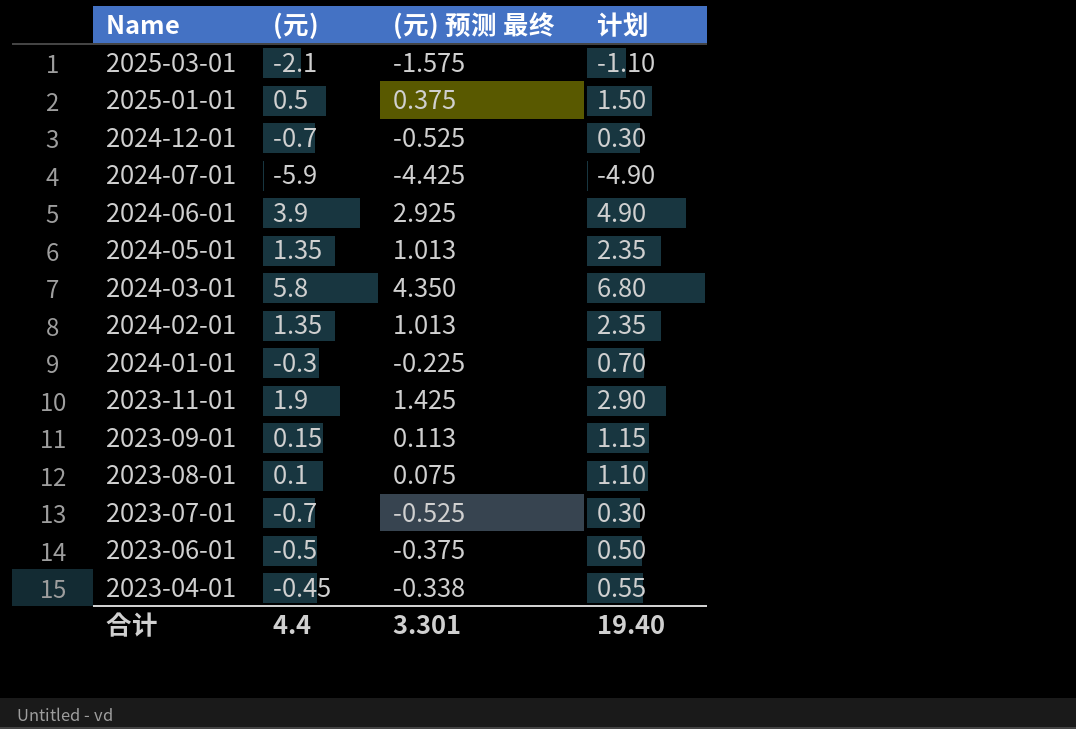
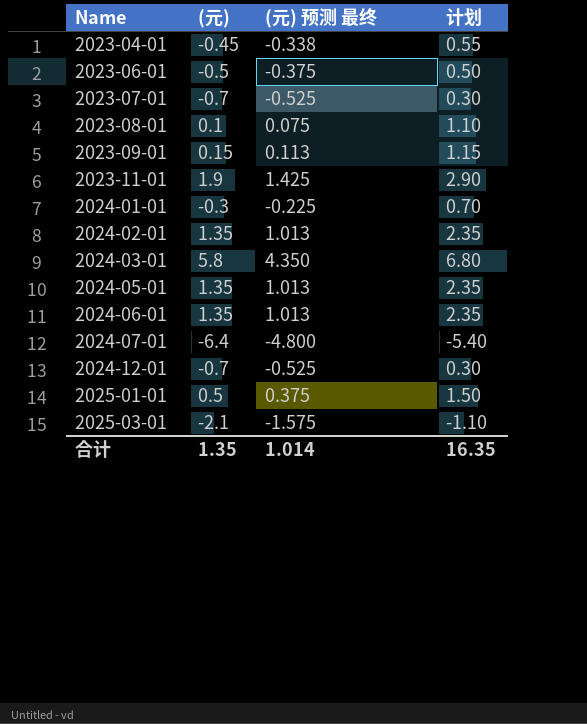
row order: Name descending -> Name ascending
2024-06-01 | (元): 3.9 -> 1.35
2024-06-01 | (元) 预测 最终: 2.925 -> 1.013
2024-06-01 | 计划: 4.90 -> 2.35
2024-07-01 | (元): -5.9 -> -6.4
2024-07-01 | (元) 预测 最终: -4.425 -> -4.800
2024-07-01 | 计划: -4.90 -> -5.40
合计 | (元): 4.4 -> 1.35
合计 | (元) 预测 最终: 3.301 -> 1.014
合计 | 计划: 19.40 -> 16.35

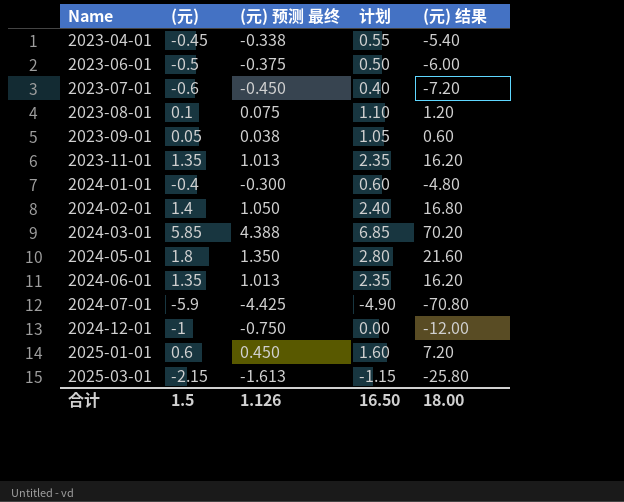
column (元) 结果 | formula: none -> [(元)] * 12
2023-07-01 | (元): -0.7 -> -0.6
2023-07-01 | (元) 预测 最终: -0.525 -> -0.450
2023-07-01 | 计划: 0.30 -> 0.40
2023-09-01 | (元): 0.15 -> 0.05
2023-09-01 | (元) 预测 最终: 0.113 -> 0.038
2023-09-01 | 计划: 1.15 -> 1.05
2023-11-01 | (元): 1.9 -> 1.35
2023-11-01 | (元) 预测 最终: 1.425 -> 1.013
2023-11-01 | 计划: 2.90 -> 2.35
2024-01-01 | (元): -0.3 -> -0.4
2024-01-01 | (元) 预测 最终: -0.225 -> -0.300
2024-01-01 | 计划: 0.70 -> 0.60
2024-02-01 | (元): 1.35 -> 1.4
2024-02-01 | (元) 预测 最终: 1.013 -> 1.050
2024-02-01 | 计划: 2.35 -> 2.40
2024-03-01 | (元): 5.8 -> 5.85
2024-03-01 | (元) 预测 最终: 4.350 -> 4.388
2024-03-01 | 计划: 6.80 -> 6.85
2024-05-01 | (元): 1.35 -> 1.8
2024-05-01 | (元) 预测 最终: 1.013 -> 1.350
2024-05-01 | 计划: 2.35 -> 2.80
2024-07-01 | (元): -6.4 -> -5.9
2024-07-01 | (元) 预测 最终: -4.800 -> -4.425
2024-07-01 | 计划: -5.40 -> -4.90
2024-12-01 | (元): -0.7 -> -1
2024-12-01 | (元) 预测 最终: -0.525 -> -0.750
2024-12-01 | 计划: 0.30 -> 0.00
2025-01-01 | (元): 0.5 -> 0.6
2025-01-01 | (元) 预测 最终: 0.375 -> 0.450
2025-01-01 | 计划: 1.50 -> 1.60
2025-03-01 | (元): -2.1 -> -2.15
2025-03-01 | (元) 预测 最终: -1.575 -> -1.613
2025-03-01 | 计划: -1.10 -> -1.15
合计 | (元): 1.35 -> 1.5
合计 | (元) 预测 最终: 1.014 -> 1.126
合计 | 计划: 16.35 -> 16.50

